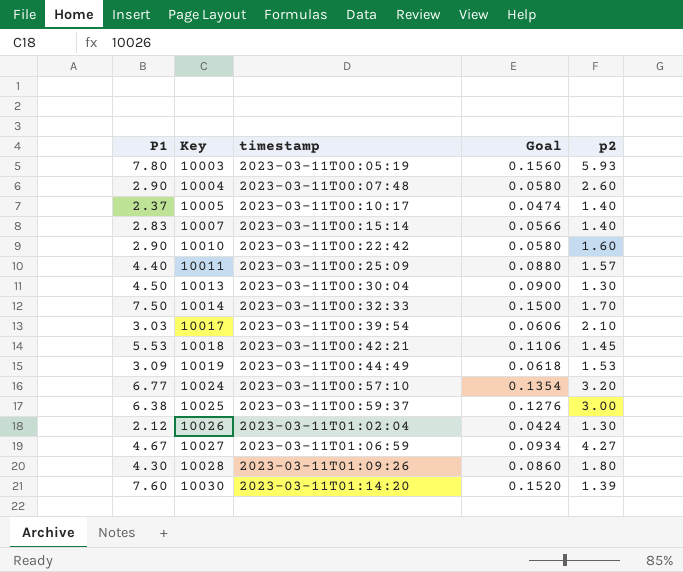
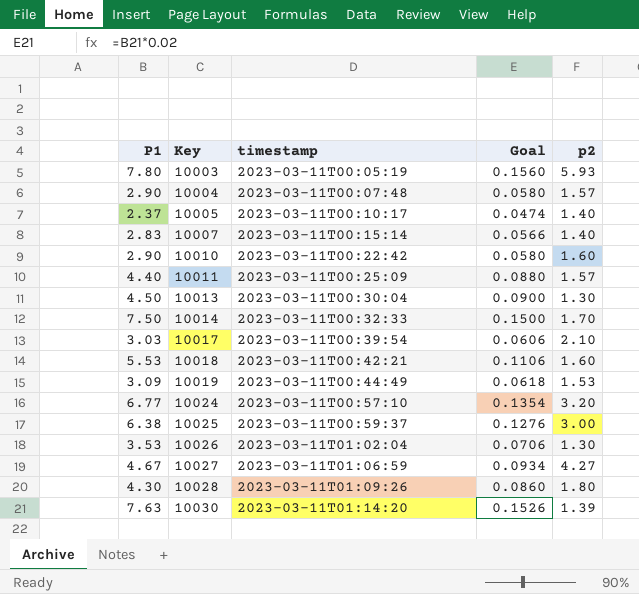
10004 | p2: 2.60 -> 1.57
10018 | p2: 1.45 -> 1.60
10026 | P1: 2.12 -> 3.53
10026 | Goal: 0.0424 -> 0.0706
10030 | P1: 7.60 -> 7.63
10030 | Goal: 0.1520 -> 0.1526

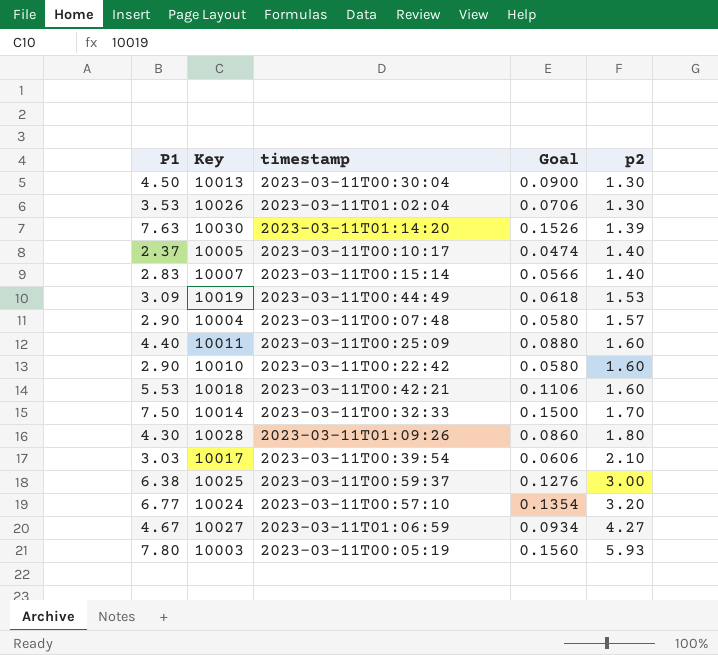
row order: Key ascending -> p2 ascending
10011 | p2: 1.57 -> 1.60

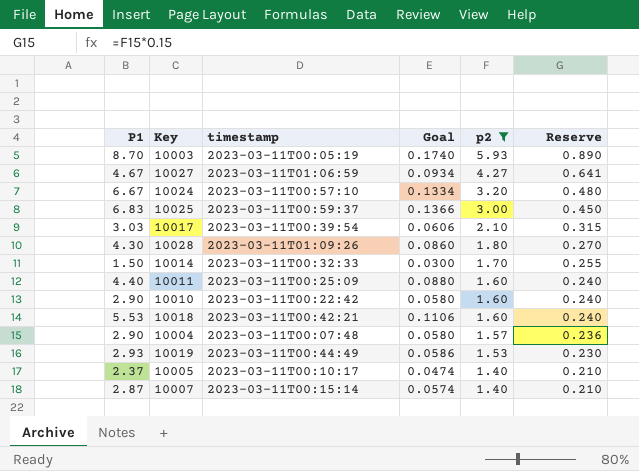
filter: none -> p2 >= 1.40
row order: p2 ascending -> p2 descending
column Reserve | formula: none -> [p2] * 0.15
10003 | P1: 7.80 -> 8.70
10003 | Goal: 0.1560 -> 0.1740
10024 | P1: 6.77 -> 6.67
10024 | Goal: 0.1354 -> 0.1334
10025 | P1: 6.38 -> 6.83
10025 | Goal: 0.1276 -> 0.1366
10014 | P1: 7.50 -> 1.50
10014 | Goal: 0.1500 -> 0.0300
10019 | P1: 3.09 -> 2.93
10019 | Goal: 0.0618 -> 0.0586
10007 | P1: 2.83 -> 2.87
10007 | Goal: 0.0566 -> 0.0574

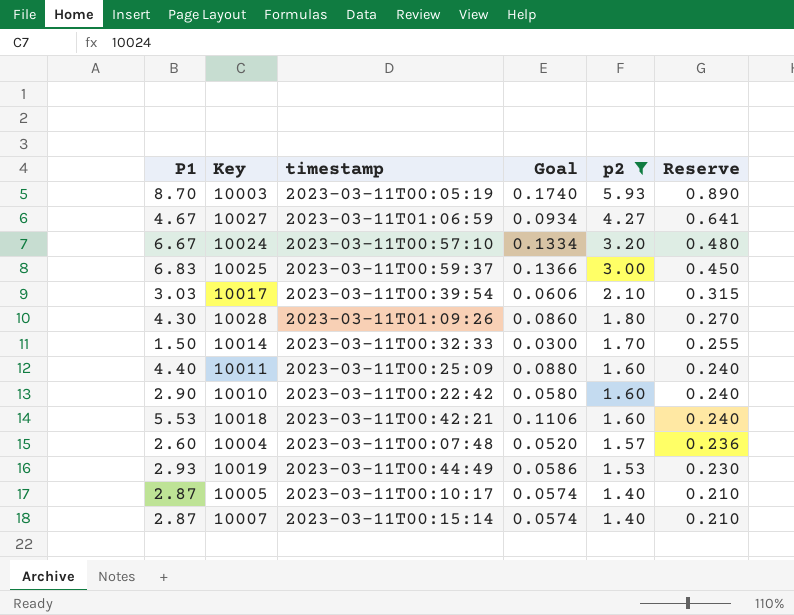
10004 | P1: 2.90 -> 2.60
10004 | Goal: 0.0580 -> 0.0520
10005 | P1: 2.37 -> 2.87
10005 | Goal: 0.0474 -> 0.0574

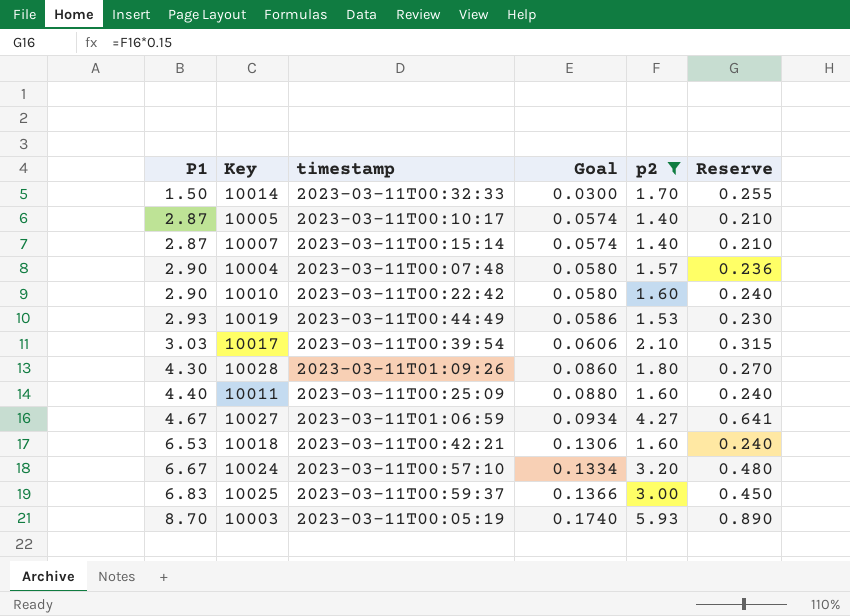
row order: p2 descending -> P1 ascending
10004 | P1: 2.60 -> 2.90
10004 | Goal: 0.0520 -> 0.0580
10018 | P1: 5.53 -> 6.53
10018 | Goal: 0.1106 -> 0.1306

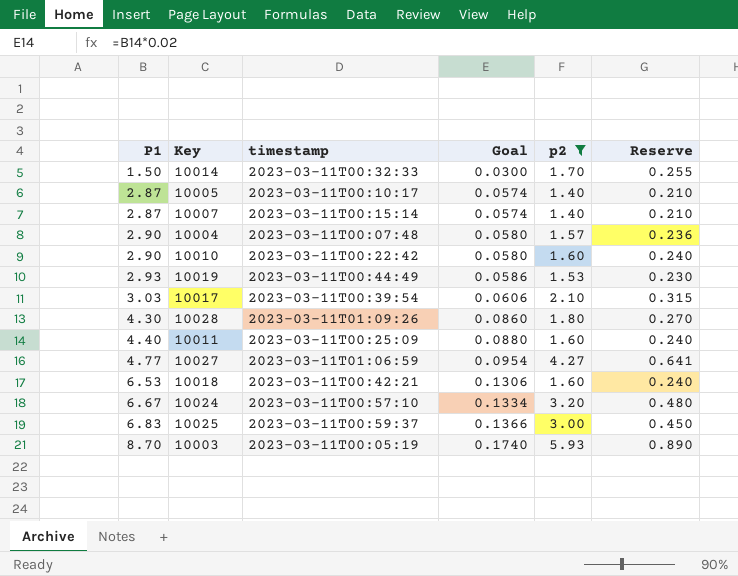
10027 | P1: 4.67 -> 4.77
10027 | Goal: 0.0934 -> 0.0954

